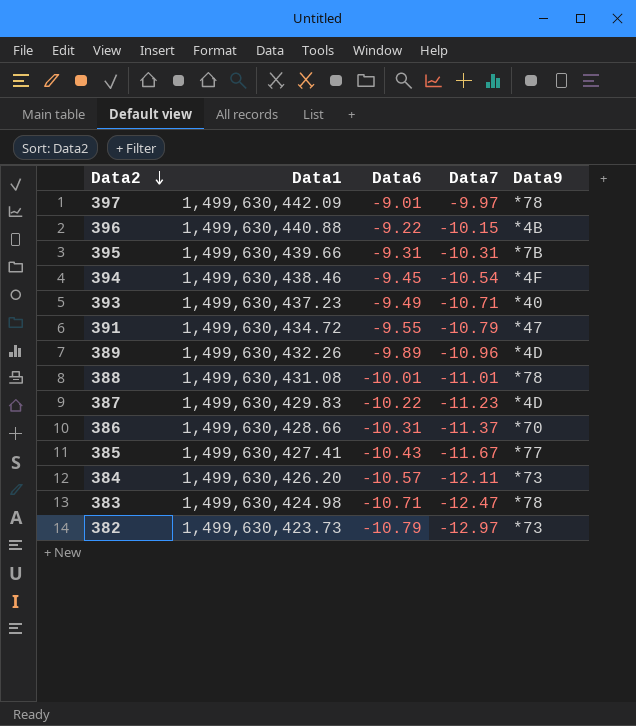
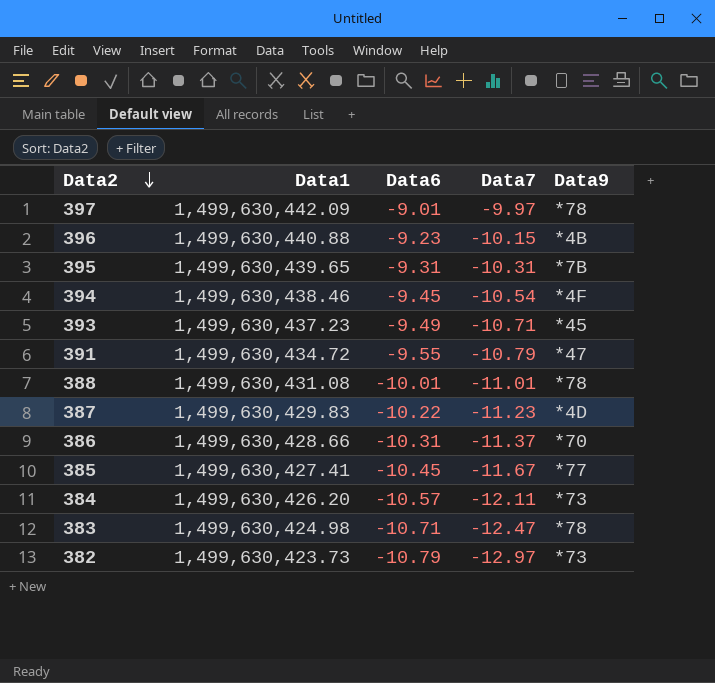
row 389: 1,499,630,432.26 | -9.89 | -10.96 | *4D -> none
396 | Data6: -9.22 -> -9.23
395 | Data1: 1,499,630,439.66 -> 1,499,630,439.65
393 | Data9: *40 -> *45
385 | Data6: -10.43 -> -10.45

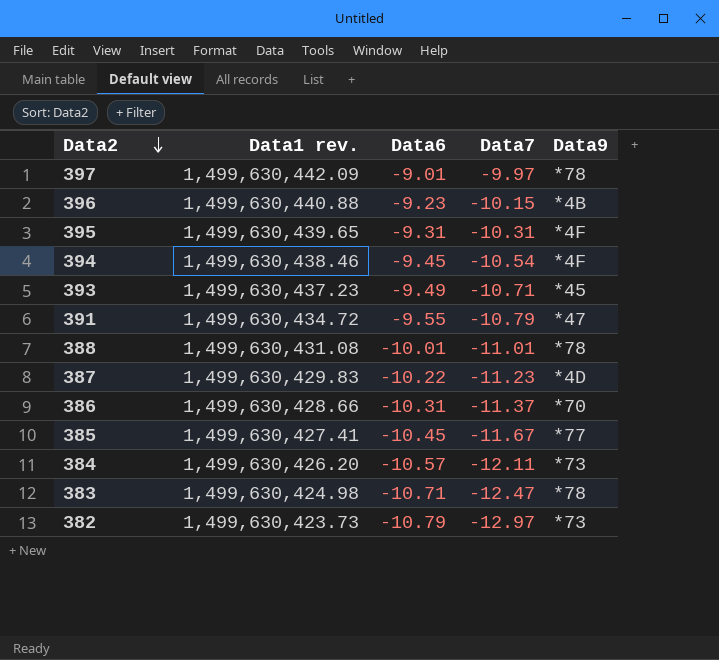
column name: Data1 -> Data1 rev.
395 | Data9: *7B -> *4F

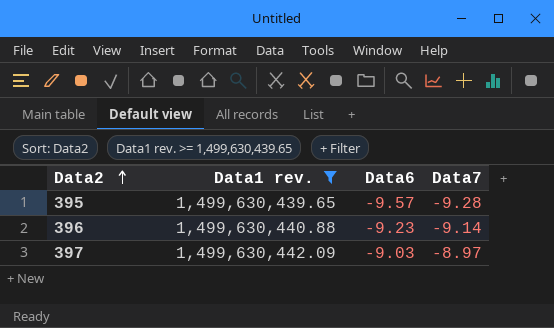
filter: none -> Data1 rev. >= 1,499,630,439.65
row order: Data2 descending -> Data2 ascending
column Data9 | position: 5 -> none
395 | Data6: -9.31 -> -9.57
395 | Data7: -10.31 -> -9.28
396 | Data7: -10.15 -> -9.14
397 | Data6: -9.01 -> -9.03
397 | Data7: -9.97 -> -8.97

